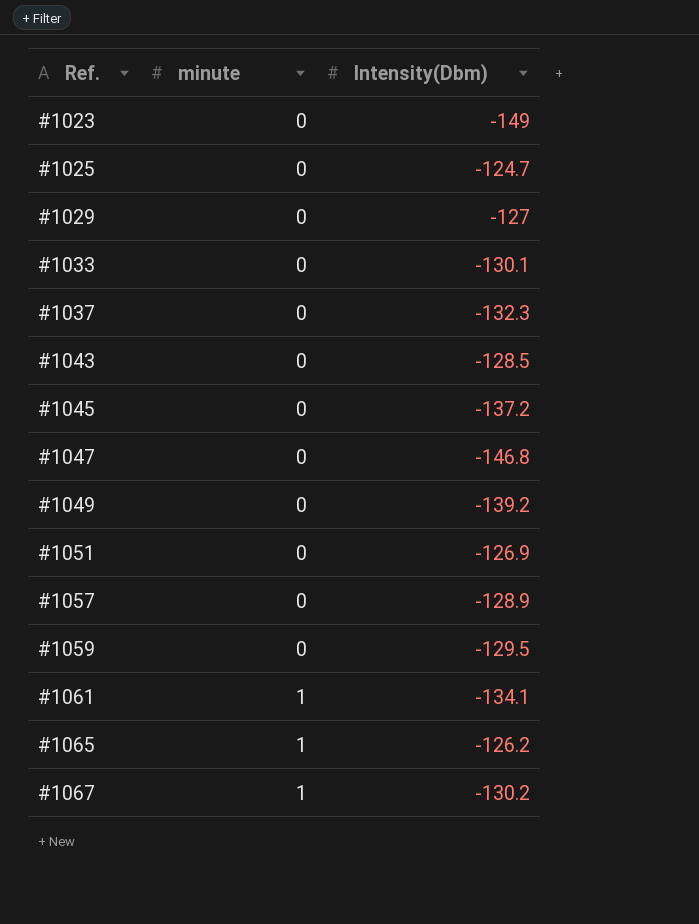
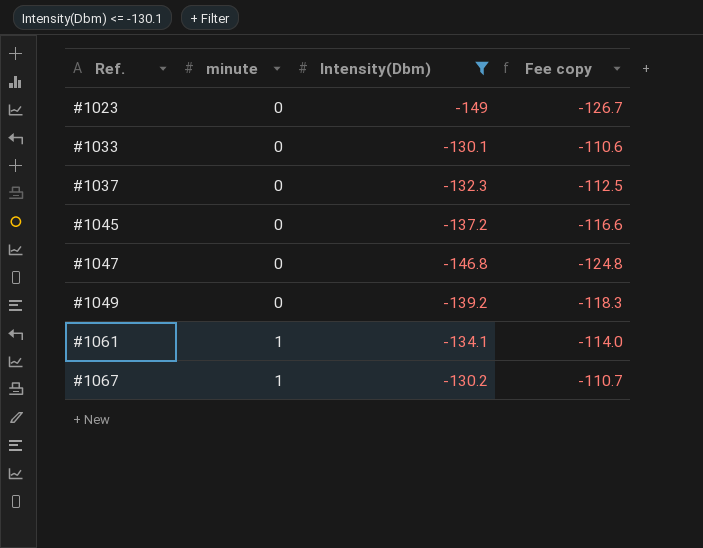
filter: none -> Intensity(Dbm) <= -130.1
column Fee copy | formula: none -> [Intensity(Dbm)] * 0.85

